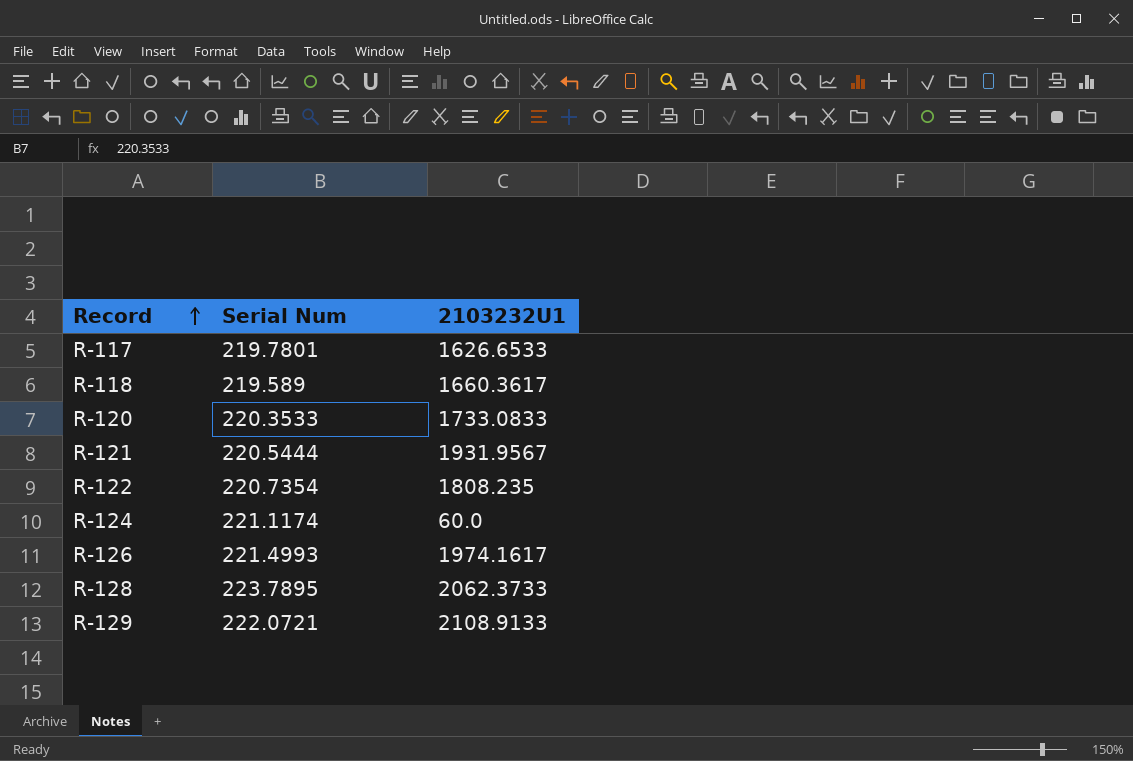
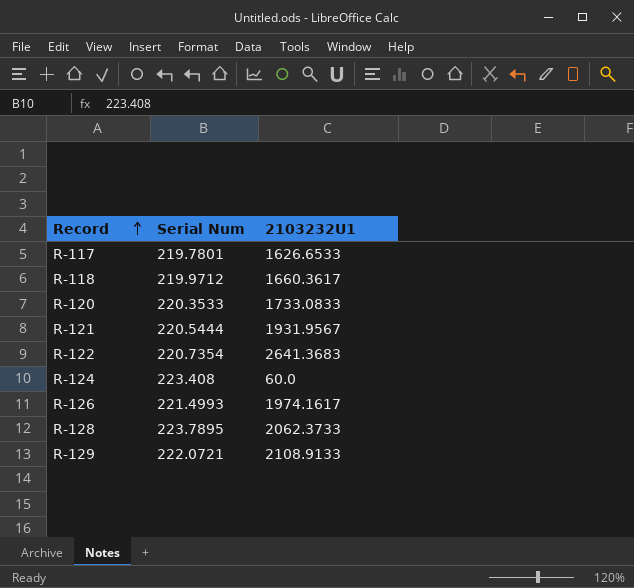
R-118 | Serial Num: 219.589 -> 219.9712
R-122 | 2103232U1: 1808.235 -> 2641.3683
R-124 | Serial Num: 221.1174 -> 223.408

